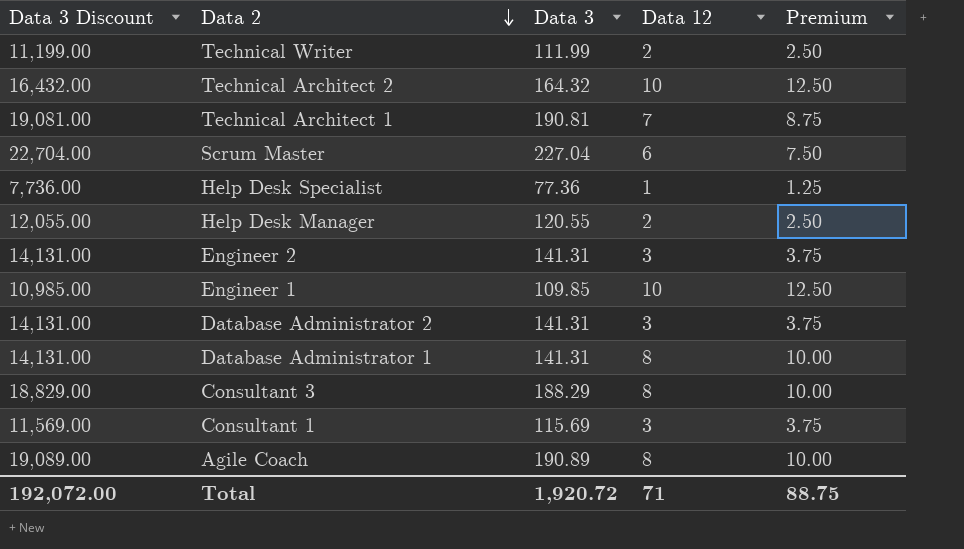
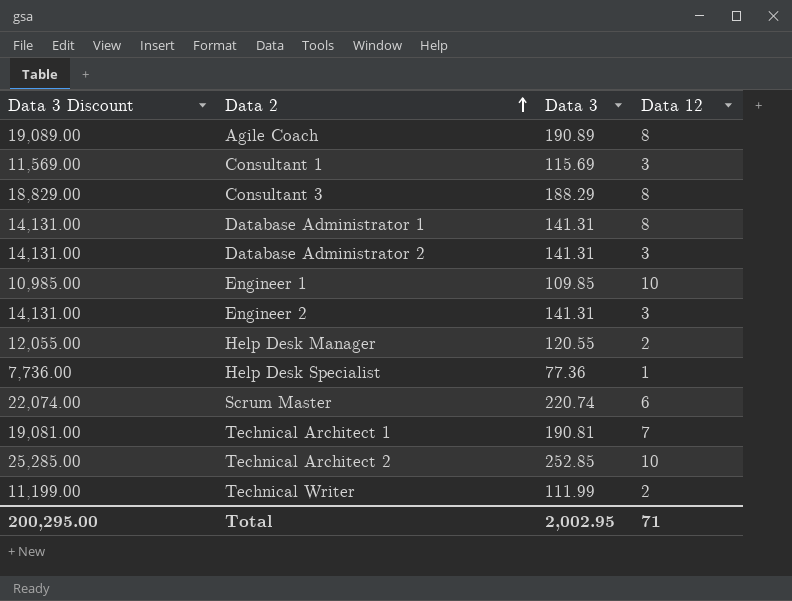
row order: Data 2 descending -> Data 2 ascending
column Premium | formula: [Data 12] * 1.25 -> none
Scrum Master | Data 3 Discount: 22,704.00 -> 22,074.00
Scrum Master | Data 3: 227.04 -> 220.74
Technical Architect 2 | Data 3 Discount: 16,432.00 -> 25,285.00
Technical Architect 2 | Data 3: 164.32 -> 252.85
Total | Data 3 Discount: 192,072.00 -> 200,295.00
Total | Data 3: 1,920.72 -> 2,002.95

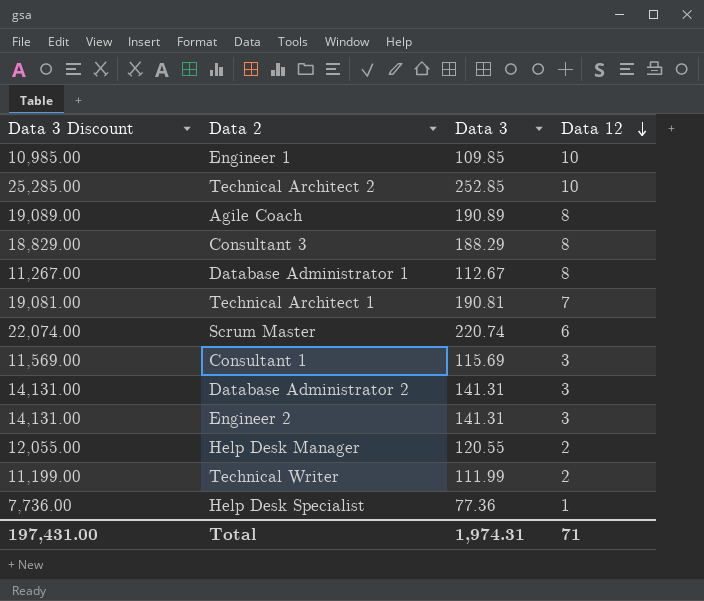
row order: Data 2 ascending -> Data 12 descending
Database Administrator 1 | Data 3 Discount: 14,131.00 -> 11,267.00
Database Administrator 1 | Data 3: 141.31 -> 112.67
Total | Data 3 Discount: 200,295.00 -> 197,431.00
Total | Data 3: 2,002.95 -> 1,974.31

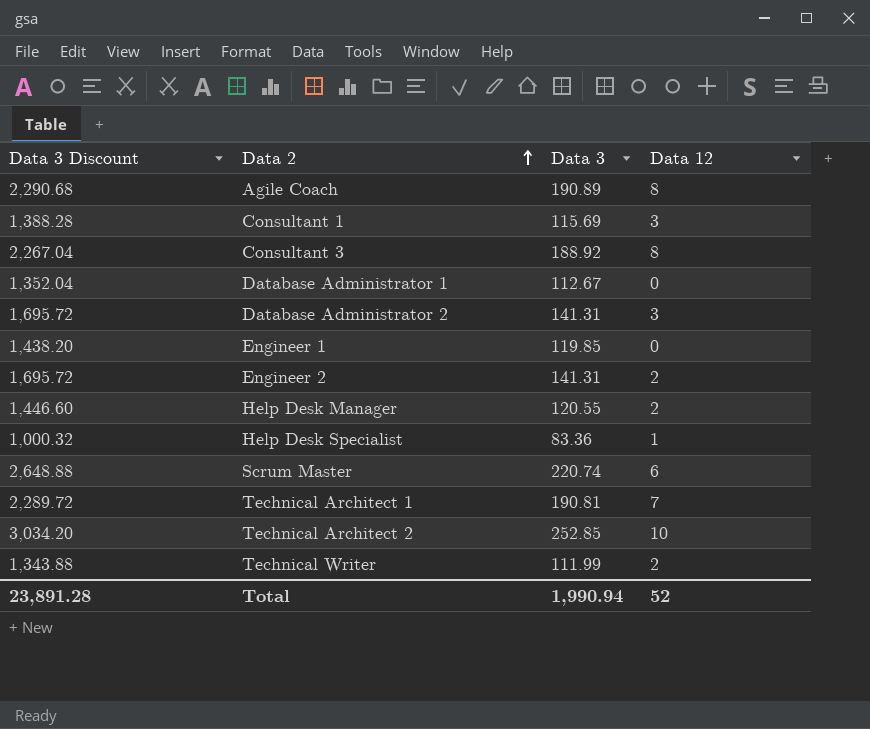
row order: Data 12 descending -> Data 2 ascending
column Data 3 Discount | formula: [Data 3] * 100 -> [Data 3] * 12
Consultant 3 | Data 3: 188.29 -> 188.92
Database Administrator 1 | Data 12: 8 -> 0
Engineer 1 | Data 3: 109.85 -> 119.85
Engineer 1 | Data 12: 10 -> 0
Engineer 2 | Data 12: 3 -> 2
Help Desk Specialist | Data 3: 77.36 -> 83.36
Total | Data 3 Discount: 197,431.00 -> 23,891.28
Total | Data 3: 1,974.31 -> 1,990.94
Total | Data 12: 71 -> 52

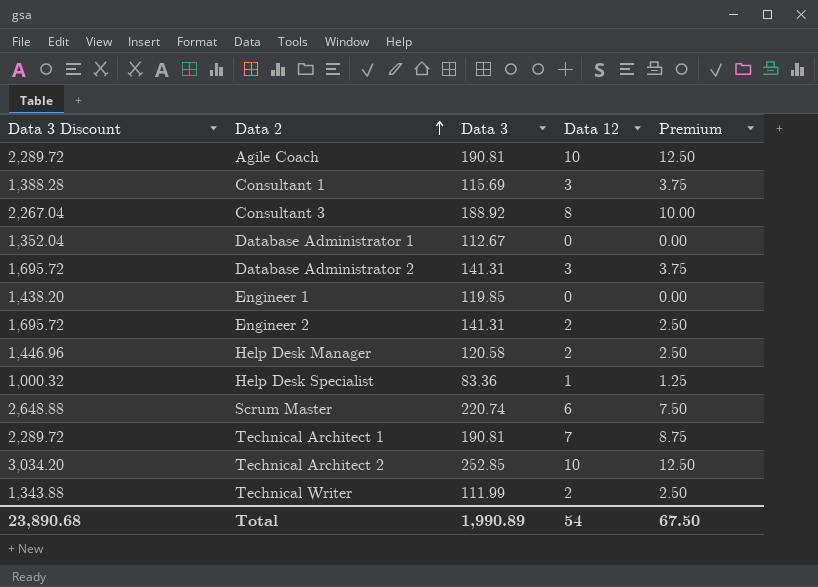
column Premium | formula: none -> [Data 12] * 1.25
Agile Coach | Data 3 Discount: 2,290.68 -> 2,289.72
Agile Coach | Data 3: 190.89 -> 190.81
Agile Coach | Data 12: 8 -> 10
Help Desk Manager | Data 3 Discount: 1,446.60 -> 1,446.96
Help Desk Manager | Data 3: 120.55 -> 120.58
Total | Data 3 Discount: 23,891.28 -> 23,890.68
Total | Data 3: 1,990.94 -> 1,990.89
Total | Data 12: 52 -> 54

